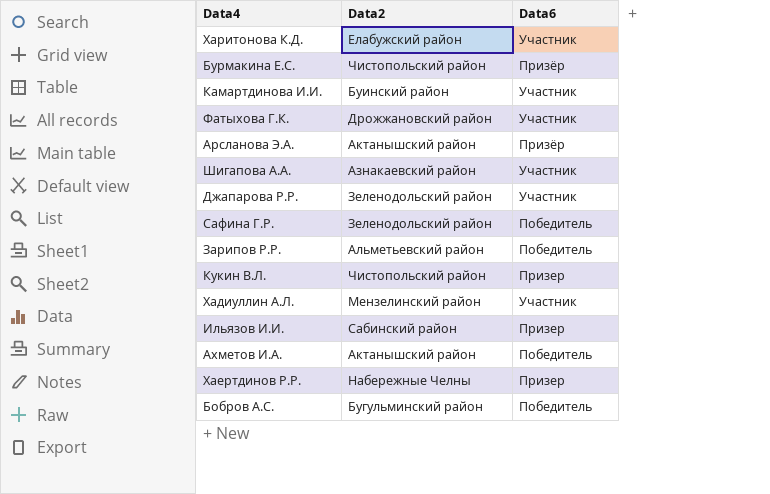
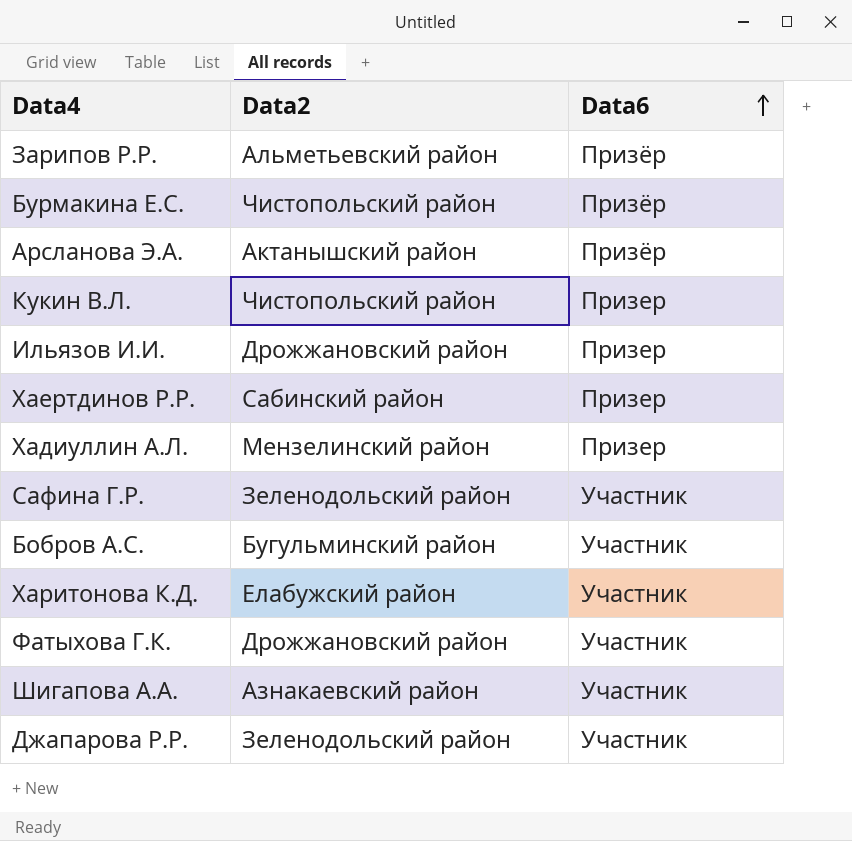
row order: none -> Data6 ascending
row Камартдинова И.И.: Буинский район | Участник -> none
row Ахметов И.А.: Актанышский район | Победитель -> none
Зарипов Р.Р. | Data6: Победитель -> Призёр
Ильязов И.И. | Data2: Сабинский район -> Дрожжановский район
Хаертдинов Р.Р. | Data2: Набережные Челны -> Сабинский район
Хадиуллин А.Л. | Data6: Участник -> Призер
Сафина Г.Р. | Data6: Победитель -> Участник
Бобров А.С. | Data6: Победитель -> Участник

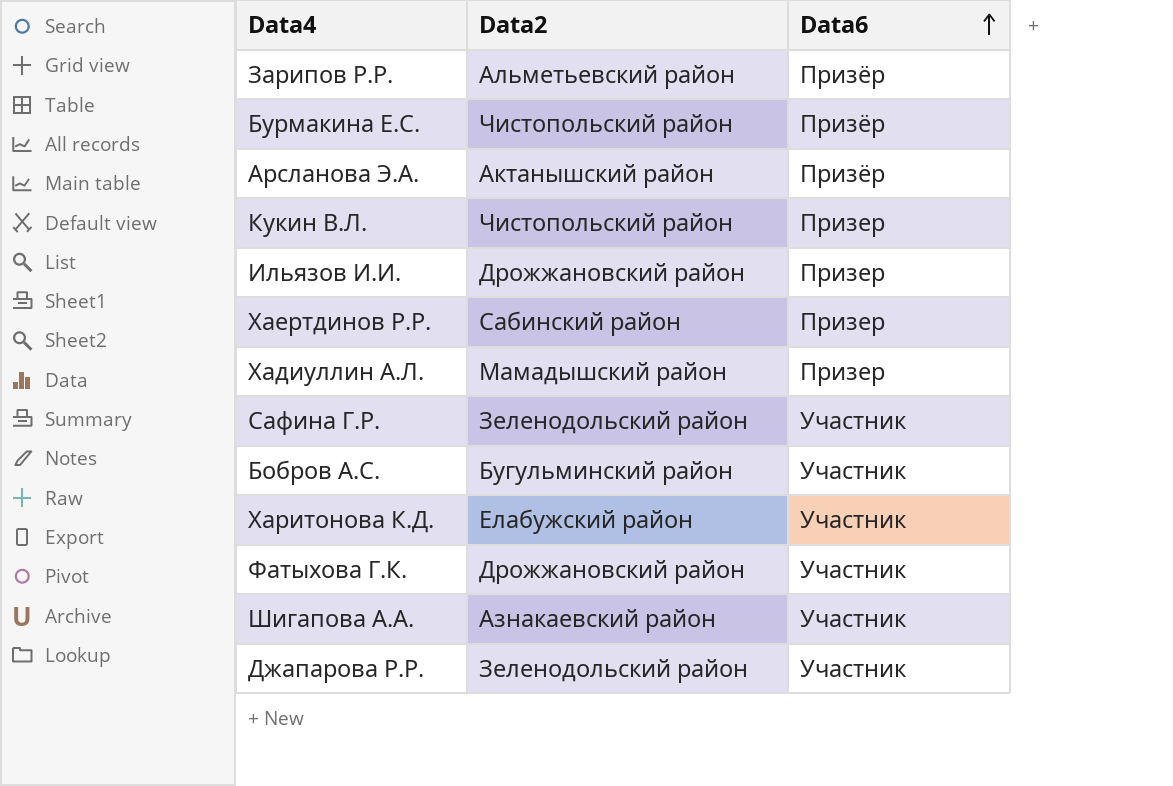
Хадиуллин А.Л. | Data2: Мензелинский район -> Мамадышский район

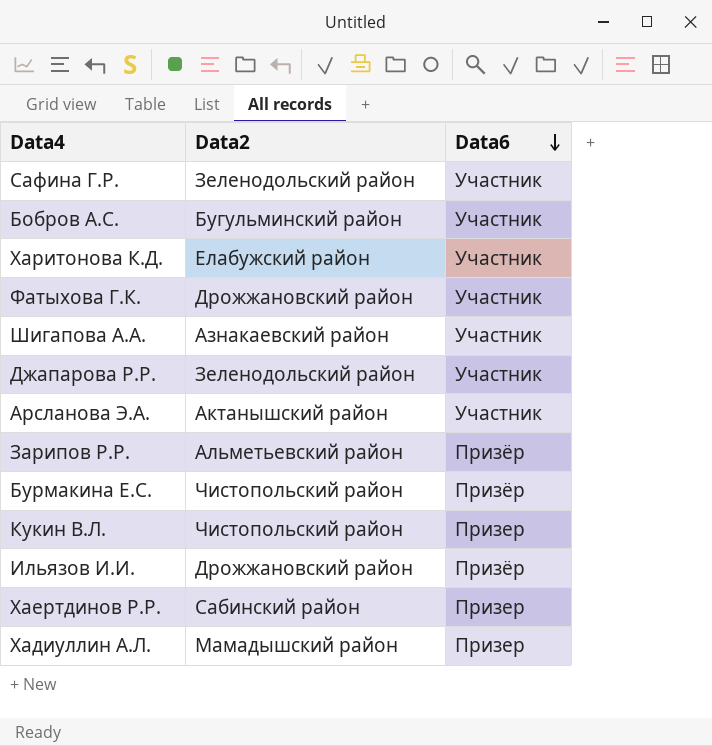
row order: Data6 ascending -> Data6 descending
Арсланова Э.А. | Data6: Призёр -> Участник
Ильязов И.И. | Data6: Призер -> Призёр

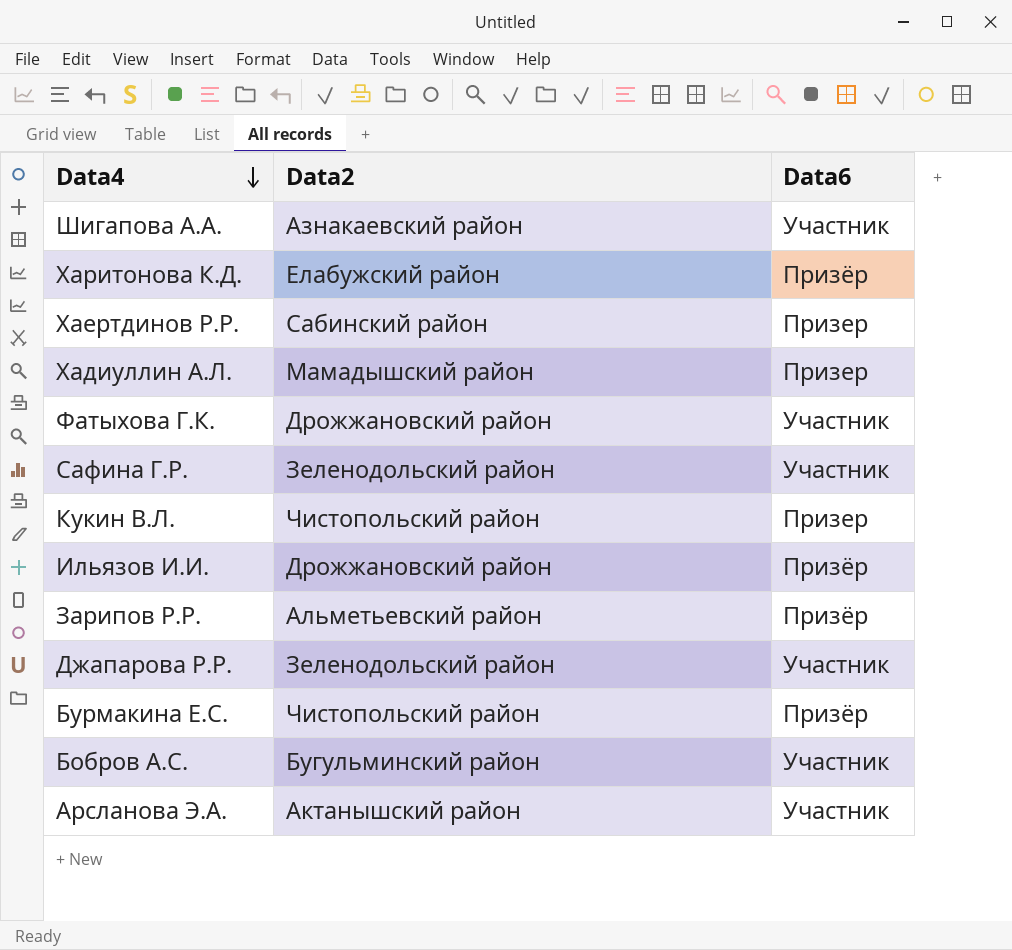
row order: Data6 descending -> Data4 descending
Харитонова К.Д. | Data6: Участник -> Призёр

